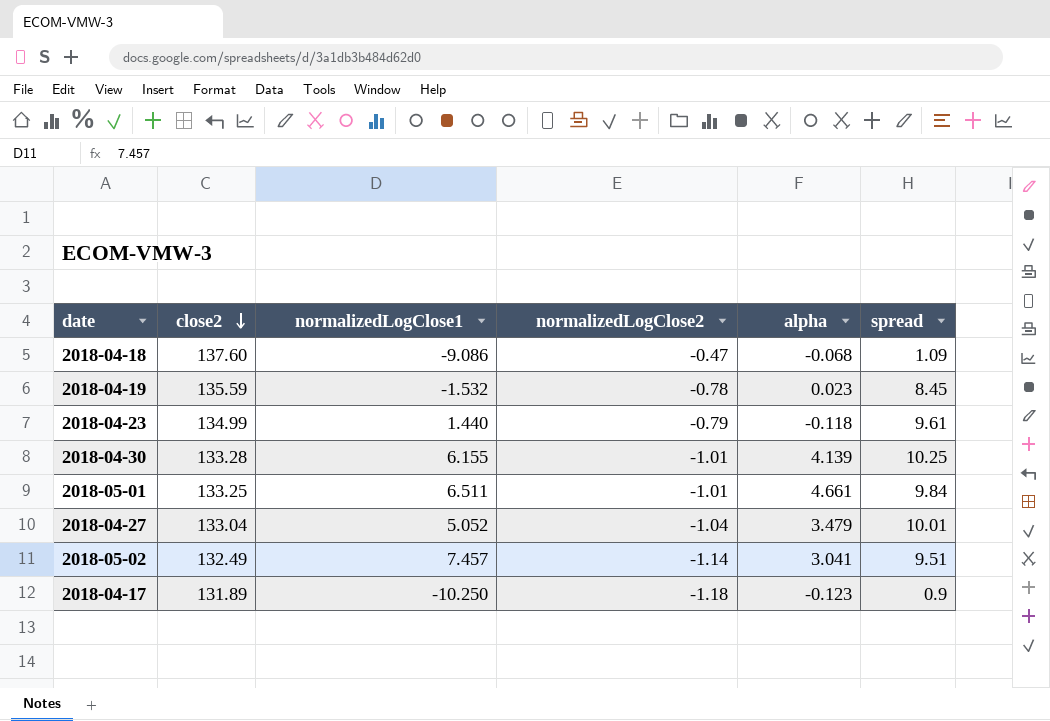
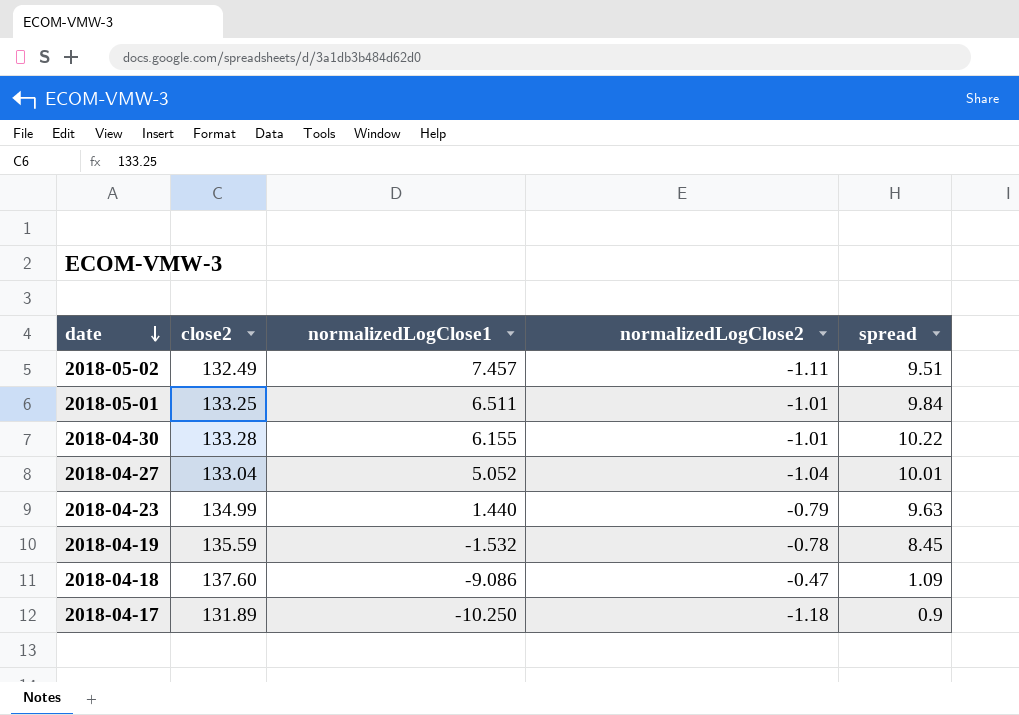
row order: close2 descending -> date descending
column alpha | position: 5 -> none
2018-05-02 | normalizedLogClose2: -1.14 -> -1.11
2018-04-30 | spread: 10.25 -> 10.22
2018-04-23 | spread: 9.61 -> 9.63

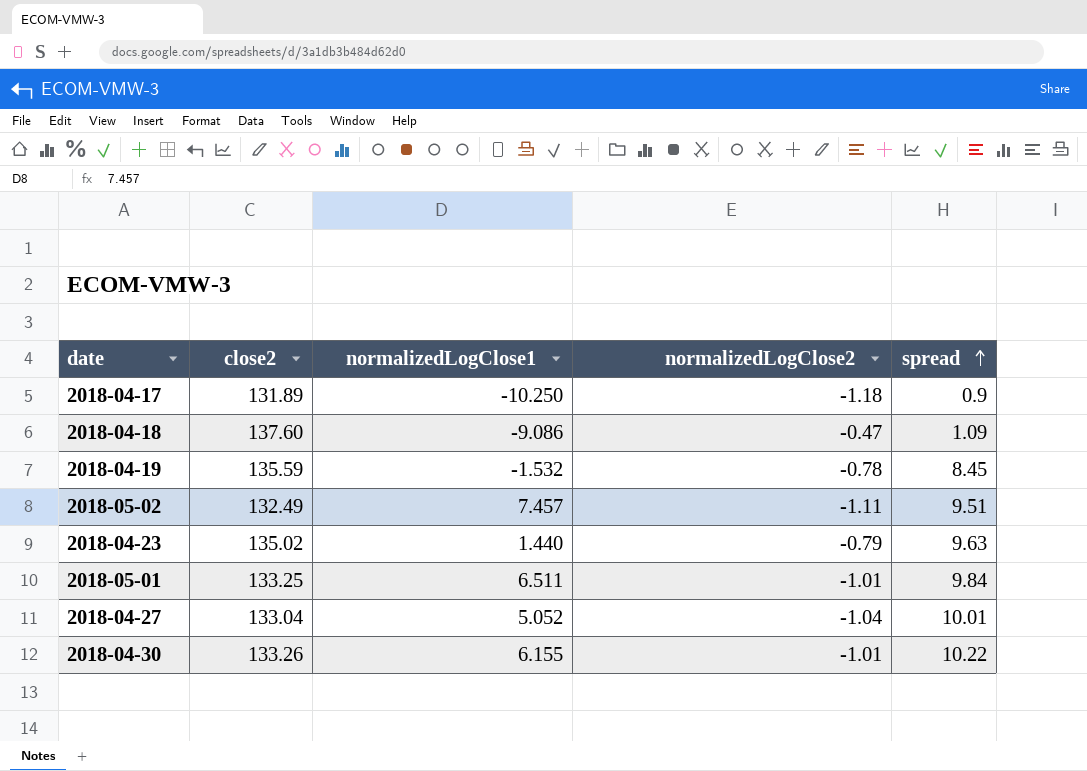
row order: date descending -> spread ascending
2018-04-23 | close2: 134.99 -> 135.02
2018-04-30 | close2: 133.28 -> 133.26

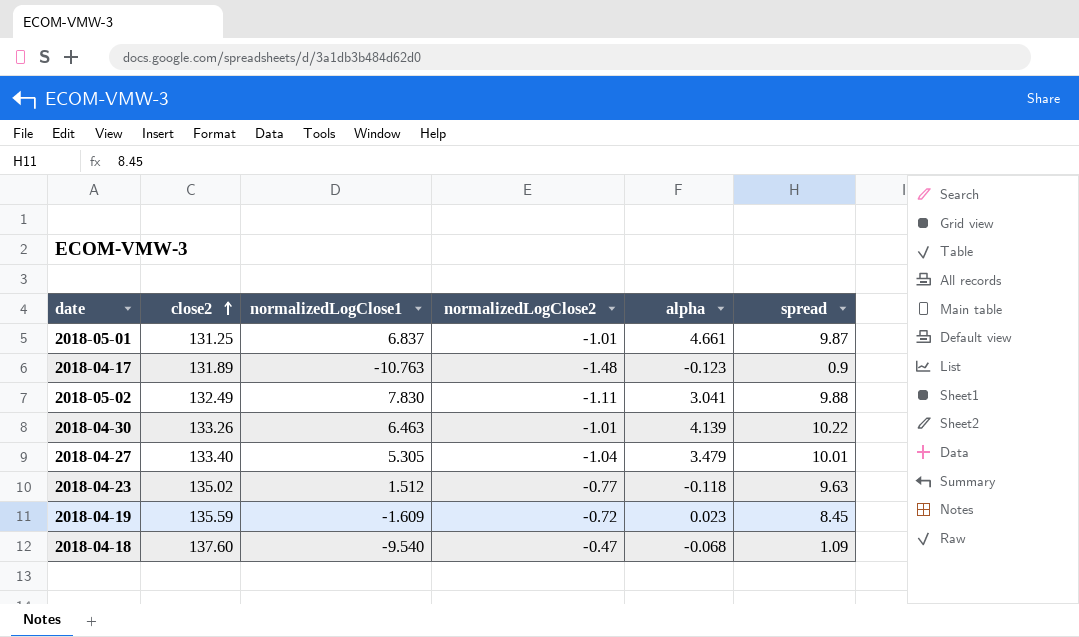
row order: spread ascending -> close2 ascending
column alpha | position: none -> 5
2018-05-01 | close2: 133.25 -> 131.25
2018-05-01 | normalizedLogClose1: 6.511 -> 6.837
2018-05-01 | spread: 9.84 -> 9.87
2018-04-17 | normalizedLogClose1: -10.250 -> -10.763
2018-04-17 | normalizedLogClose2: -1.18 -> -1.48
2018-05-02 | normalizedLogClose1: 7.457 -> 7.830
2018-05-02 | spread: 9.51 -> 9.88
2018-04-30 | normalizedLogClose1: 6.155 -> 6.463
2018-04-27 | close2: 133.04 -> 133.40
2018-04-27 | normalizedLogClose1: 5.052 -> 5.305
2018-04-23 | normalizedLogClose1: 1.440 -> 1.512
2018-04-23 | normalizedLogClose2: -0.79 -> -0.77
2018-04-19 | normalizedLogClose1: -1.532 -> -1.609
2018-04-19 | normalizedLogClose2: -0.78 -> -0.72
2018-04-18 | normalizedLogClose1: -9.086 -> -9.540

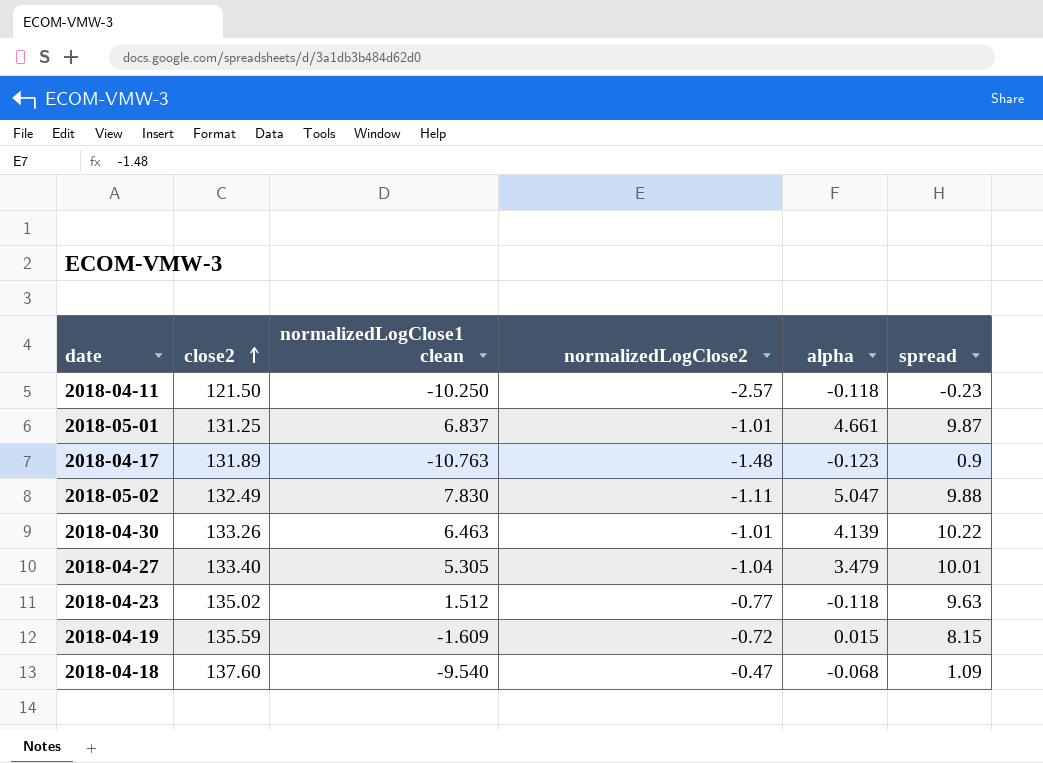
column name: normalizedLogClose1 -> normalizedLogClose1 clean
row 2018-04-11: none -> 121.50 | -10.250 | -2.57 | -0.118 | -0.23
2018-05-02 | alpha: 3.041 -> 5.047
2018-04-19 | alpha: 0.023 -> 0.015
2018-04-19 | spread: 8.45 -> 8.15

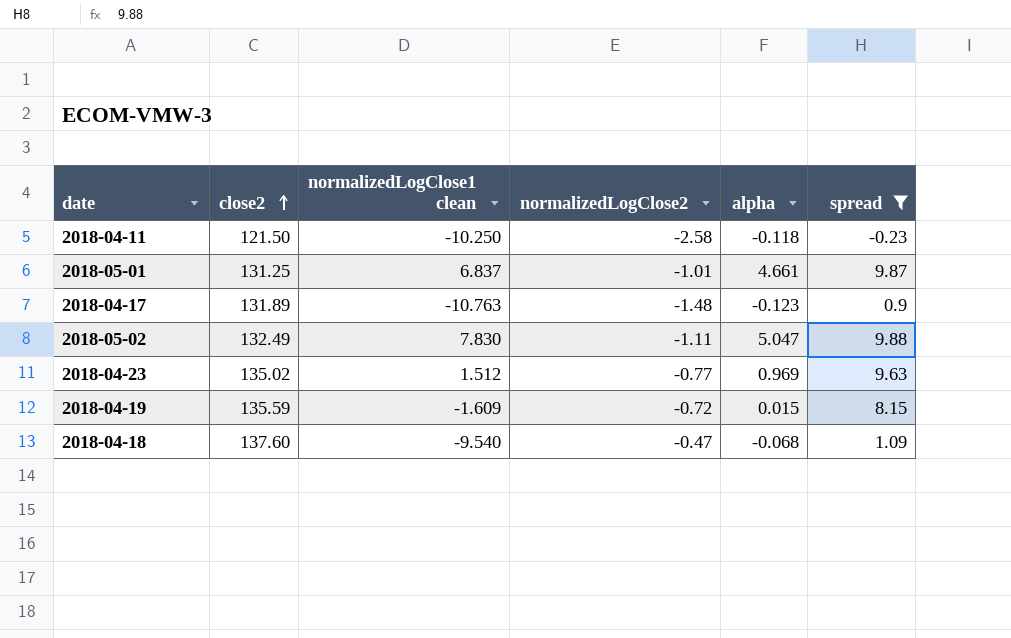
filter: none -> spread <= 9.88
2018-04-11 | normalizedLogClose2: -2.57 -> -2.58
2018-04-23 | alpha: -0.118 -> 0.969

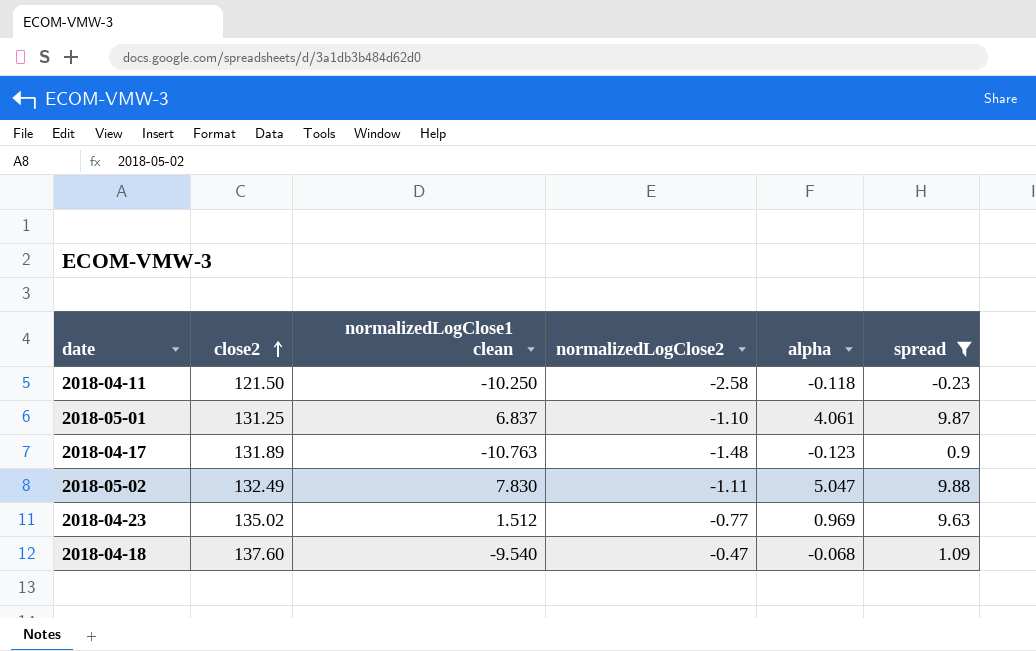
row 2018-04-19: 135.59 | -1.609 | -0.72 | 0.015 | 8.15 -> none
2018-05-01 | normalizedLogClose2: -1.01 -> -1.10
2018-05-01 | alpha: 4.661 -> 4.061

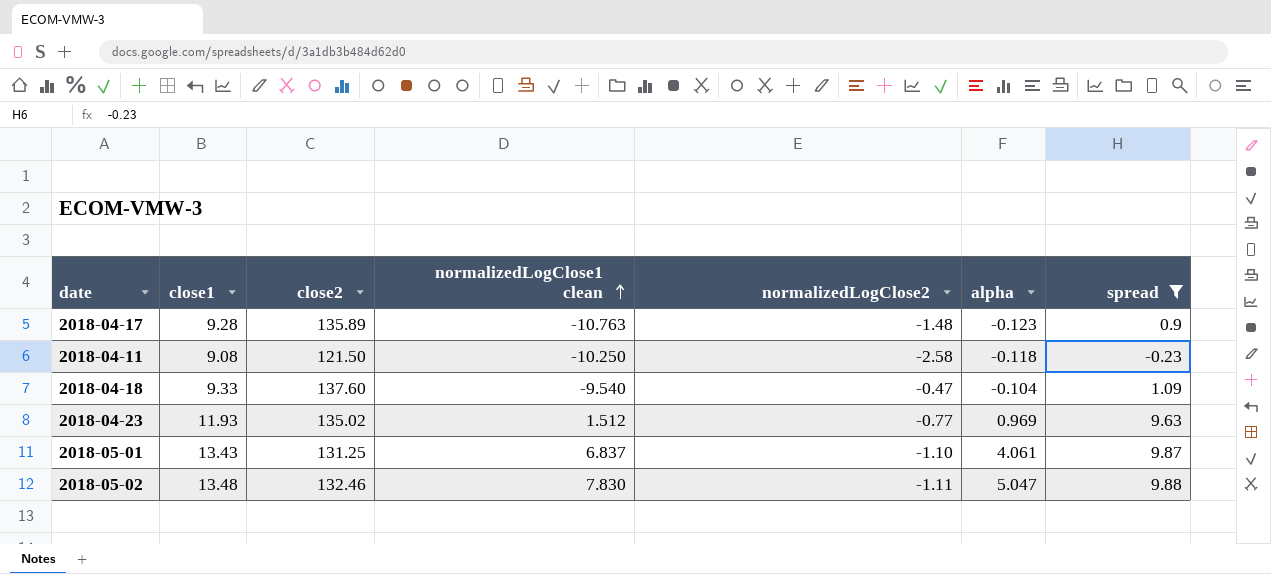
row order: close2 ascending -> normalizedLogClose1 clean ascending
column close1 | position: none -> 2
2018-04-17 | close2: 131.89 -> 135.89
2018-04-18 | alpha: -0.068 -> -0.104
2018-05-02 | close2: 132.49 -> 132.46

